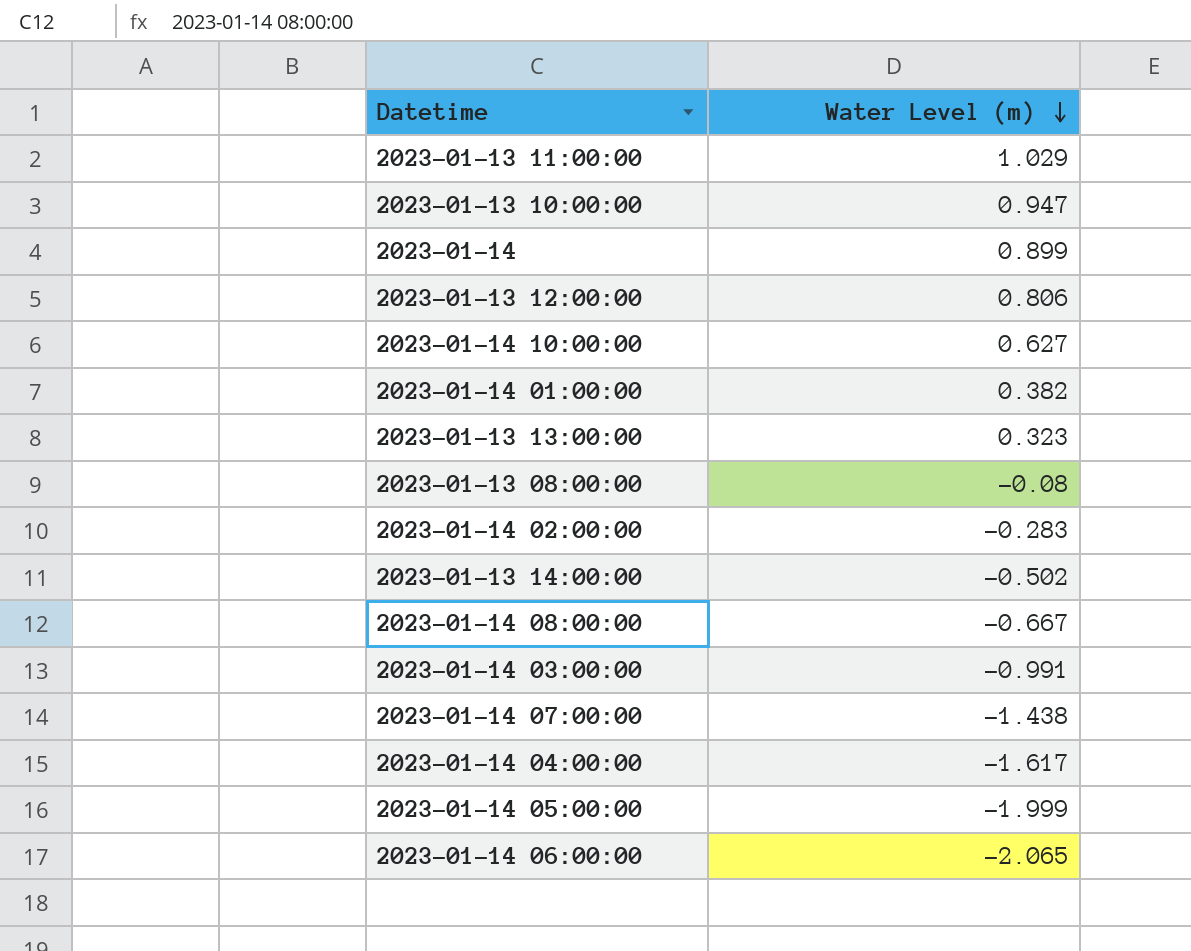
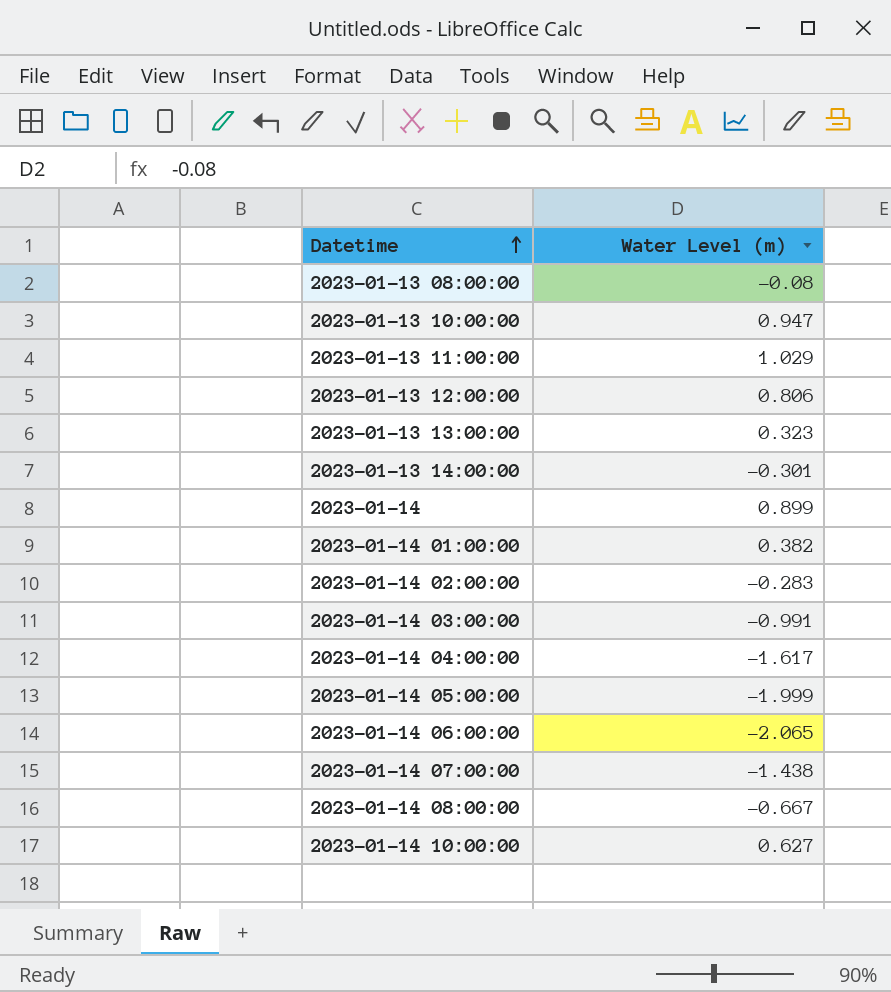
row order: Water Level (m) descending -> Datetime ascending
2023-01-13 14:00:00 | Water Level (m): -0.502 -> -0.301

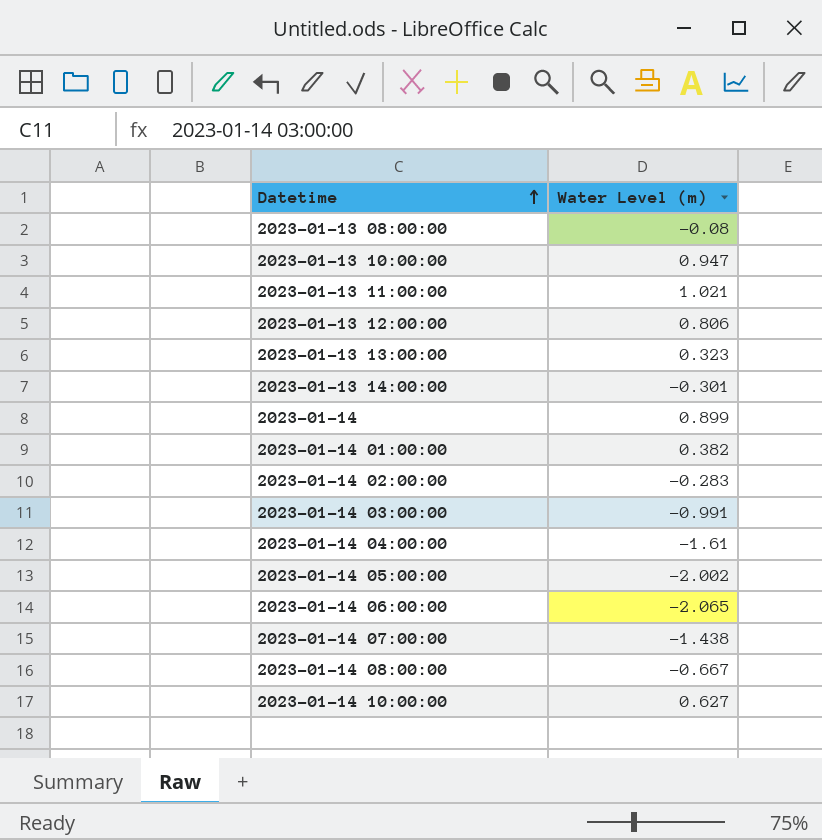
2023-01-13 11:00:00 | Water Level (m): 1.029 -> 1.021
2023-01-14 04:00:00 | Water Level (m): -1.617 -> -1.61
2023-01-14 05:00:00 | Water Level (m): -1.999 -> -2.002

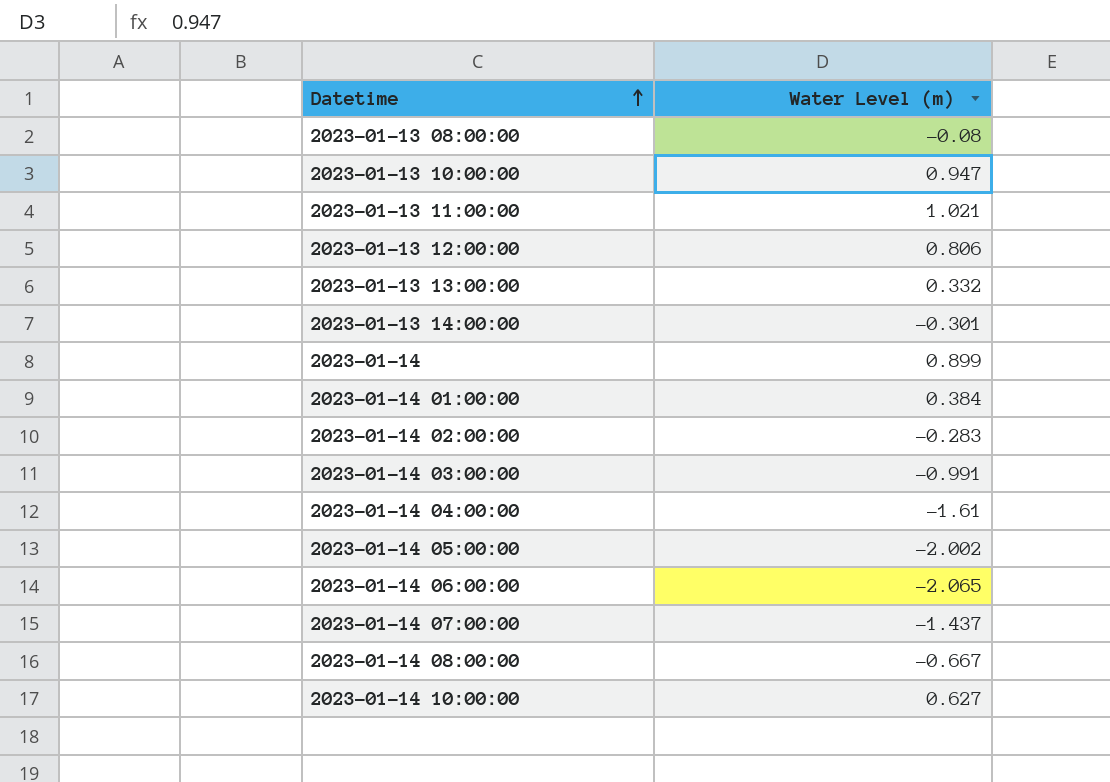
2023-01-13 13:00:00 | Water Level (m): 0.323 -> 0.332
2023-01-14 01:00:00 | Water Level (m): 0.382 -> 0.384
2023-01-14 07:00:00 | Water Level (m): -1.438 -> -1.437

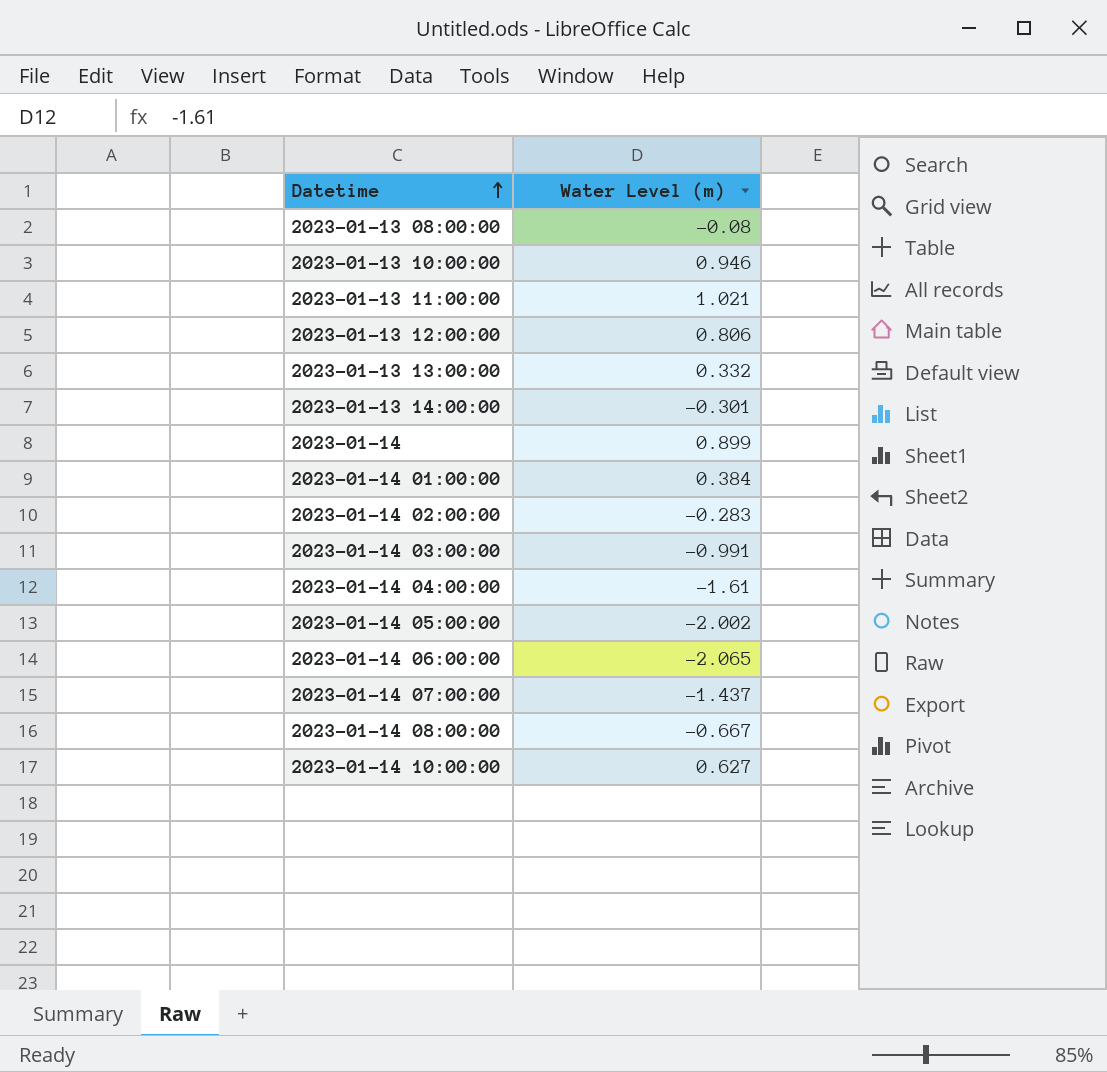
2023-01-13 10:00:00 | Water Level (m): 0.947 -> 0.946

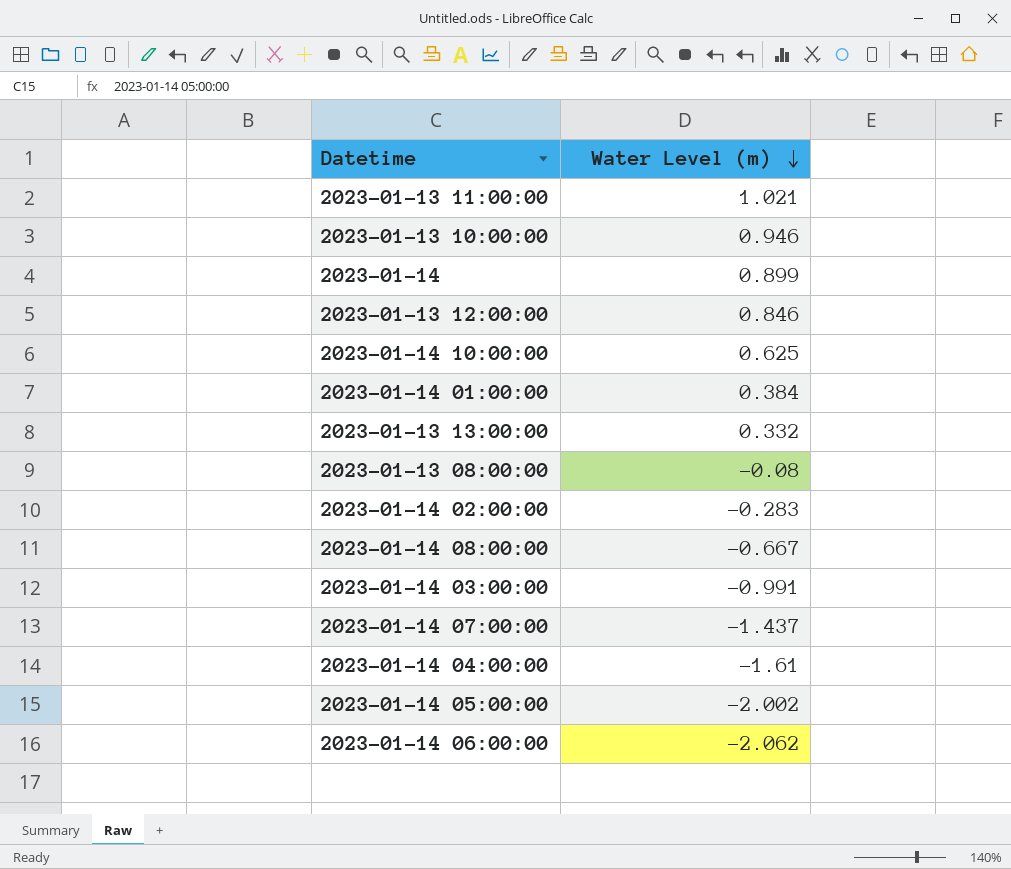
row order: Datetime ascending -> Water Level (m) descending
row 2023-01-13 14:00:00: -0.301 -> none
2023-01-13 12:00:00 | Water Level (m): 0.806 -> 0.846
2023-01-14 10:00:00 | Water Level (m): 0.627 -> 0.625
2023-01-14 06:00:00 | Water Level (m): -2.065 -> -2.062

